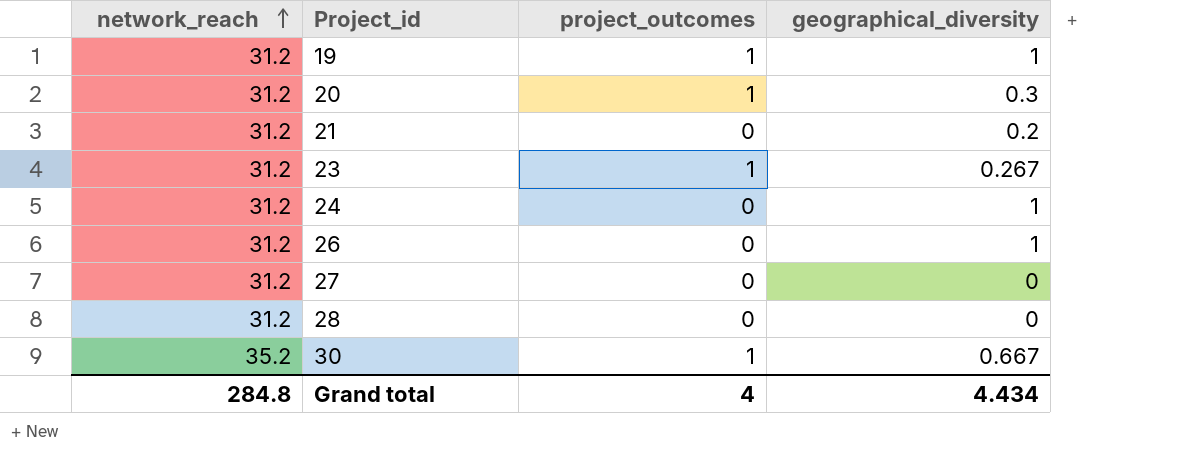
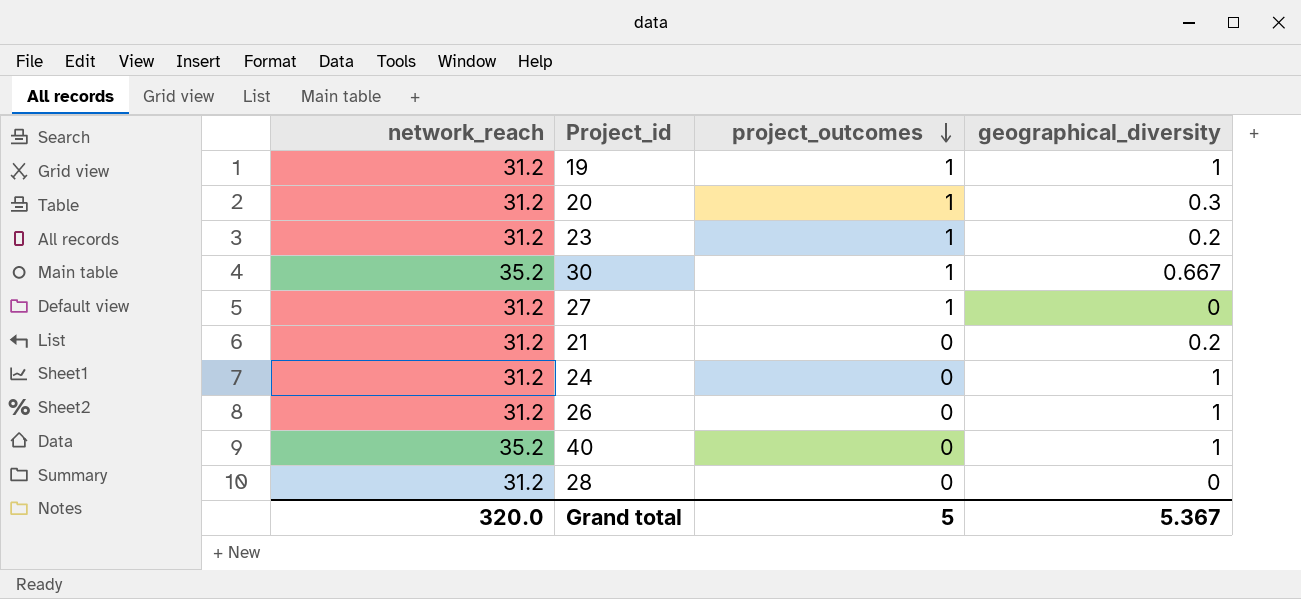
row order: network_reach ascending -> project_outcomes descending
23 | geographical_diversity: 0.267 -> 0.2
27 | project_outcomes: 0 -> 1
row 40: none -> 35.2 | 0 | 1
Grand total | network_reach: 284.8 -> 320.0
Grand total | project_outcomes: 4 -> 5
Grand total | geographical_diversity: 4.434 -> 5.367

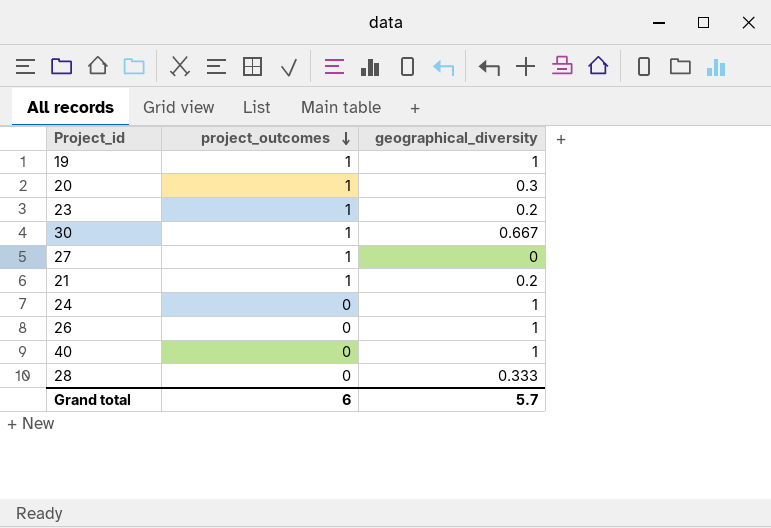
column network_reach | position: 1 -> none
21 | project_outcomes: 0 -> 1
28 | geographical_diversity: 0 -> 0.333
Grand total | project_outcomes: 5 -> 6
Grand total | geographical_diversity: 5.367 -> 5.7

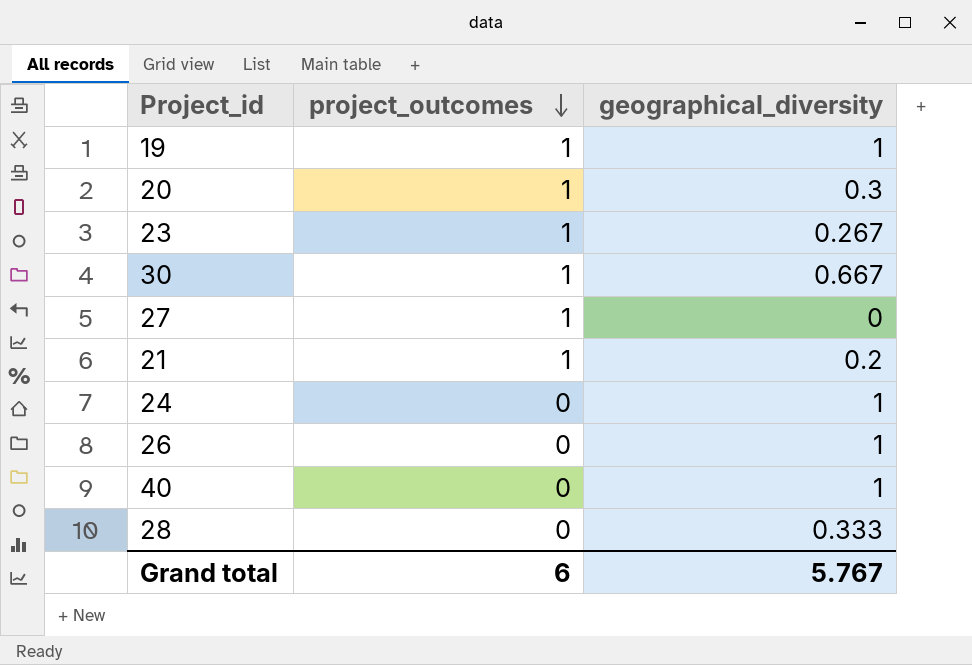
23 | geographical_diversity: 0.2 -> 0.267
Grand total | geographical_diversity: 5.7 -> 5.767

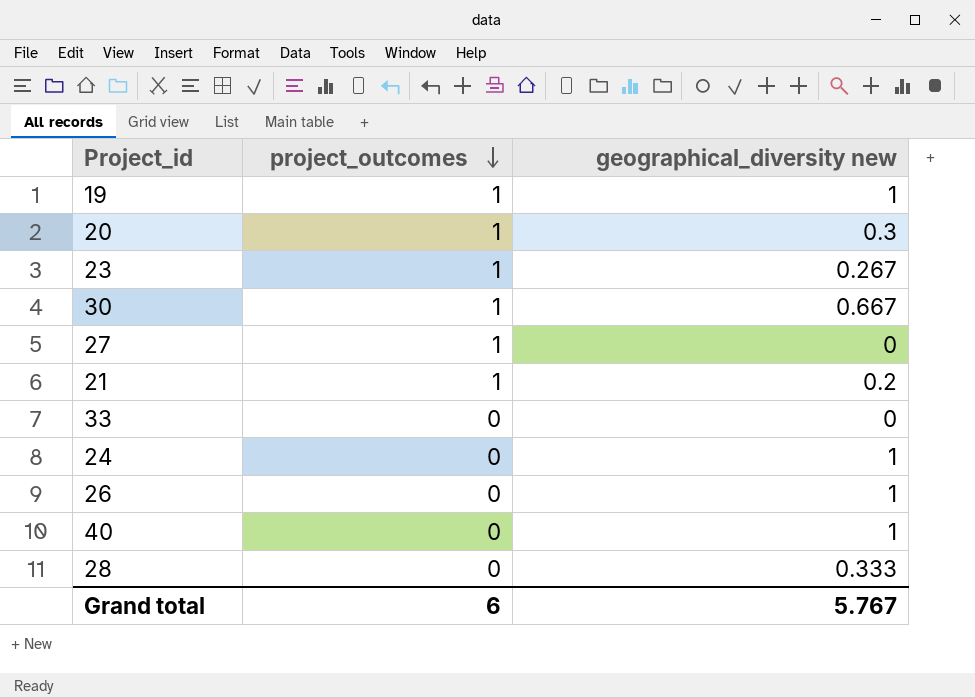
column name: geographical_diversity -> geographical_diversity new
row 33: none -> 0 | 0

